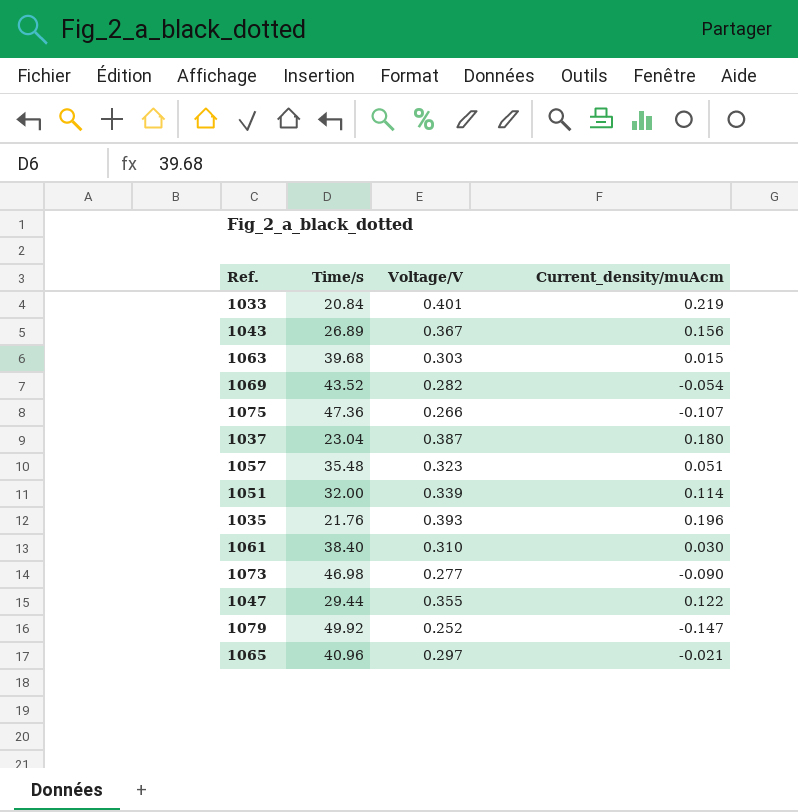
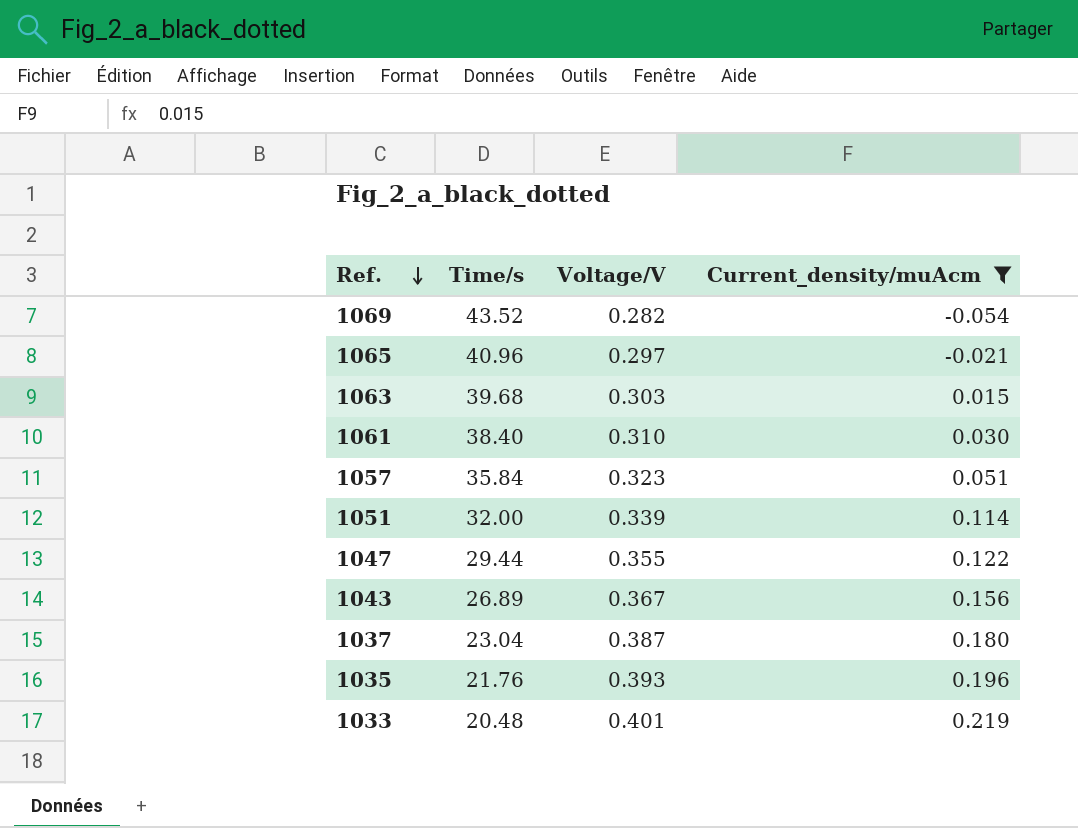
filter: none -> Current_density/muAcm >= -0.054
row order: none -> Ref. descending
1057 | Time/s: 35.48 -> 35.84
1033 | Time/s: 20.84 -> 20.48

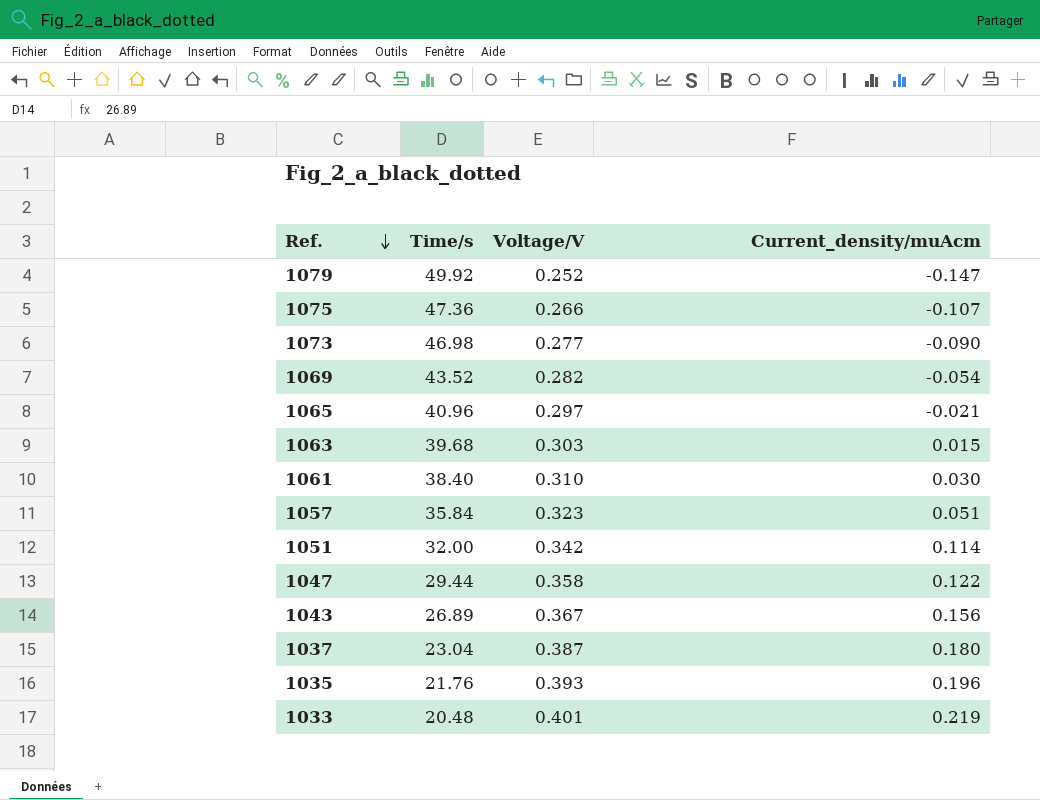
filter: Current_density/muAcm >= -0.054 -> none
1051 | Voltage/V: 0.339 -> 0.342
1047 | Voltage/V: 0.355 -> 0.358

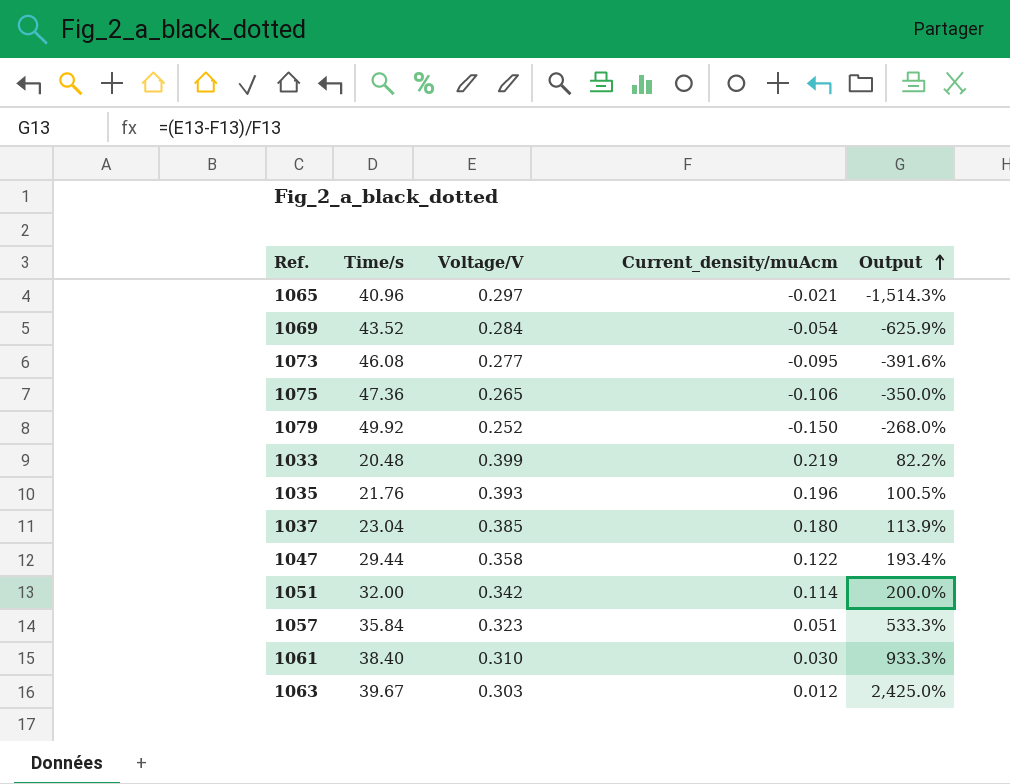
row order: Ref. descending -> Output ascending
column Output | formula: none -> ([Voltage/V] - [Current_density/muAcm]) / [Current_density/muAcm]
row 1043: 26.89 | 0.367 | 0.156 -> none
1069 | Voltage/V: 0.282 -> 0.284
1073 | Time/s: 46.98 -> 46.08
1073 | Current_density/muAcm: -0.090 -> -0.095
1075 | Voltage/V: 0.266 -> 0.265
1075 | Current_density/muAcm: -0.107 -> -0.106
1079 | Current_density/muAcm: -0.147 -> -0.150
1033 | Voltage/V: 0.401 -> 0.399
1037 | Voltage/V: 0.387 -> 0.385
1063 | Time/s: 39.68 -> 39.67
1063 | Current_density/muAcm: 0.015 -> 0.012

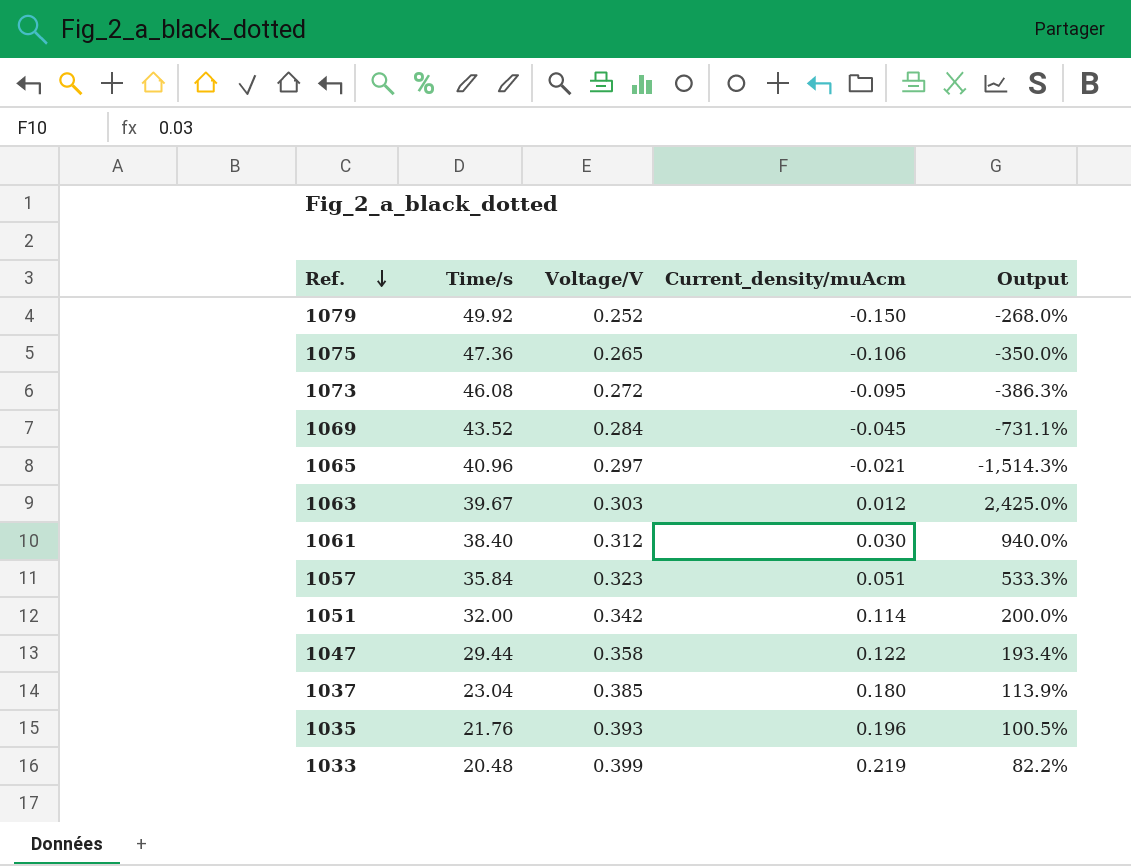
row order: Output ascending -> Ref. descending
1073 | Voltage/V: 0.277 -> 0.272
1073 | Output: -391.6% -> -386.3%
1069 | Current_density/muAcm: -0.054 -> -0.045
1069 | Output: -625.9% -> -731.1%
1061 | Voltage/V: 0.310 -> 0.312
1061 | Output: 933.3% -> 940.0%

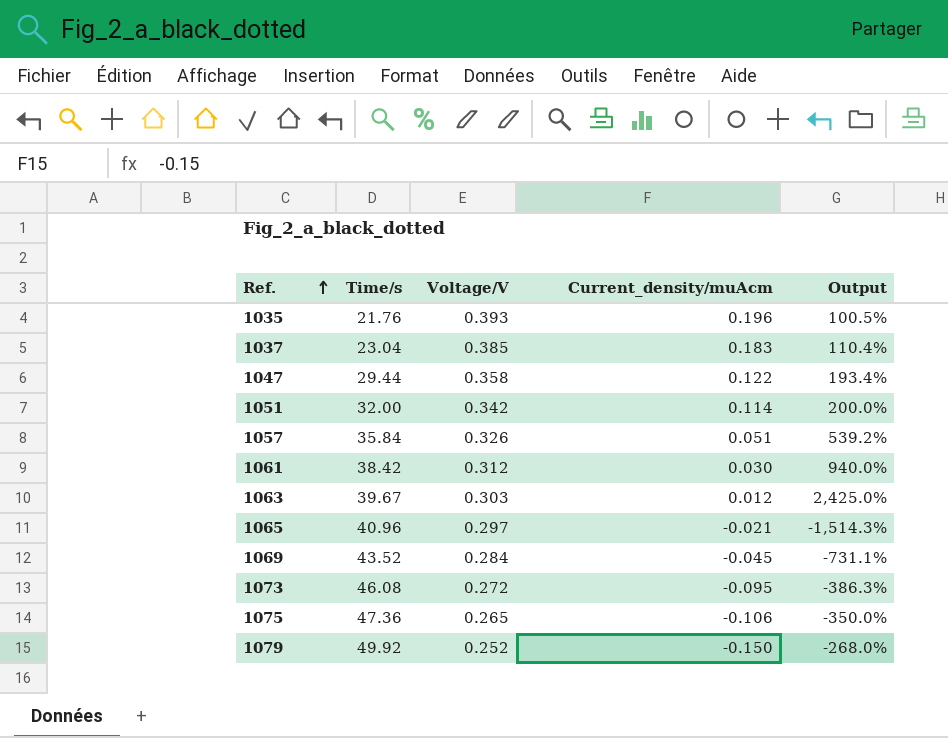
row order: Ref. descending -> Ref. ascending
row 1033: 20.48 | 0.399 | 0.219 | 82.2% -> none
1037 | Current_density/muAcm: 0.180 -> 0.183
1037 | Output: 113.9% -> 110.4%
1057 | Voltage/V: 0.323 -> 0.326
1057 | Output: 533.3% -> 539.2%
1061 | Time/s: 38.40 -> 38.42

